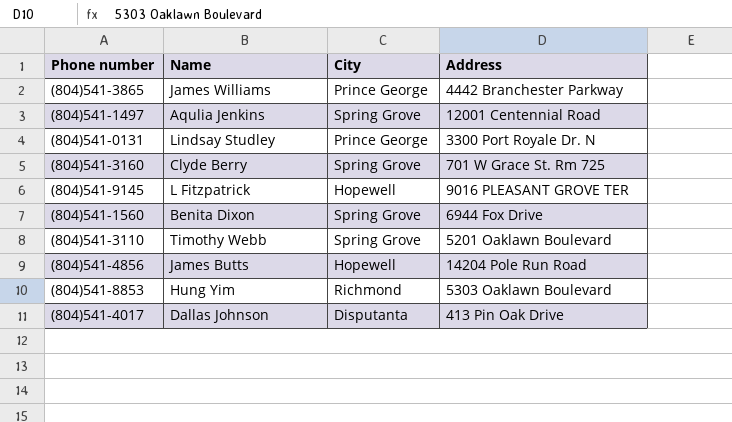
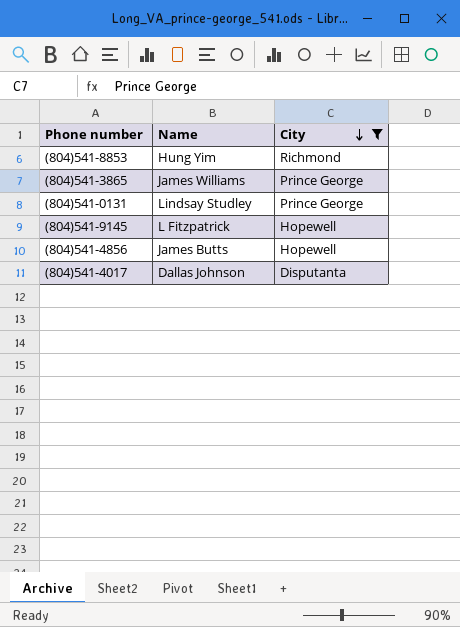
filter: none -> City != Spring Grove
row order: none -> City descending
column Address | position: 4 -> none

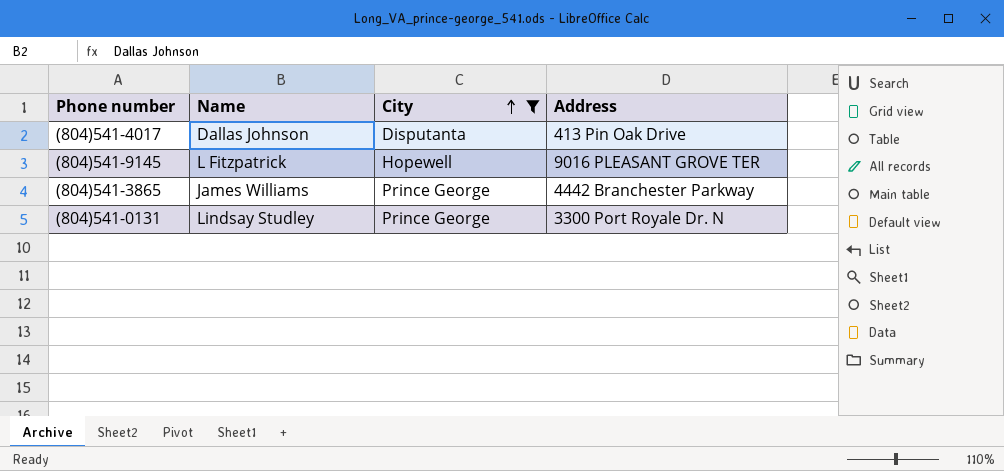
row order: City descending -> City ascending
column Address | position: none -> 4
row (804)541-8853: Hung Yim | Richmond -> none
row (804)541-4856: James Butts | Hopewell -> none

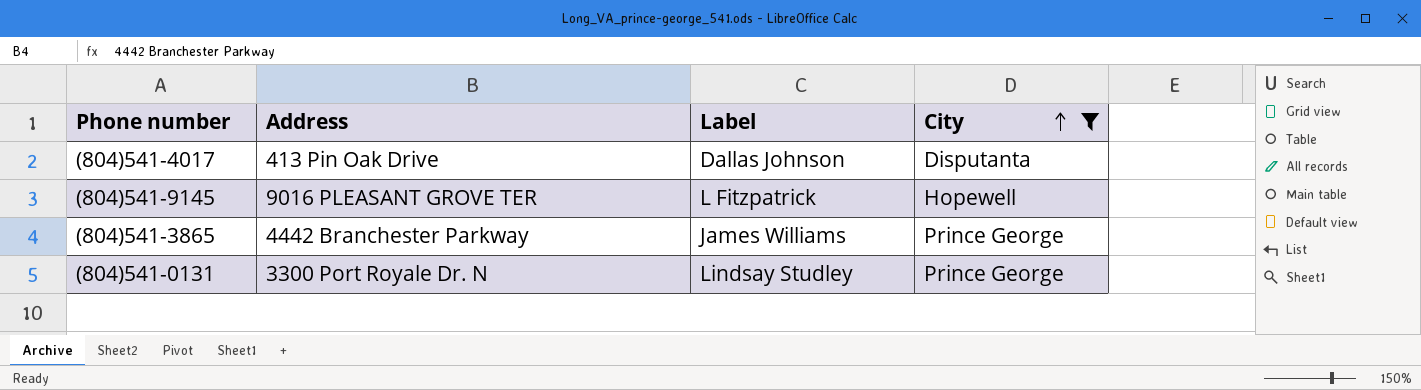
column Address | position: 4 -> 2
column name: Name -> Label

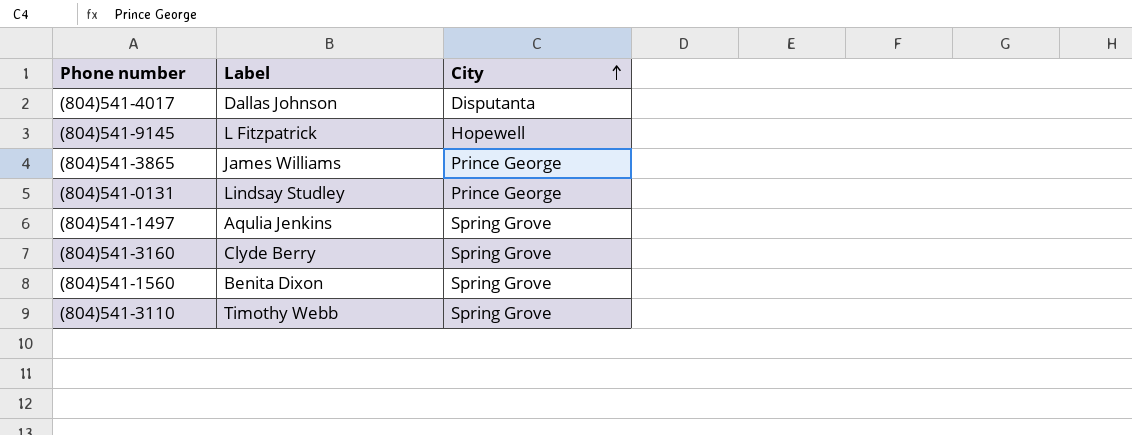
filter: City != Spring Grove -> none
column Address | position: 2 -> none

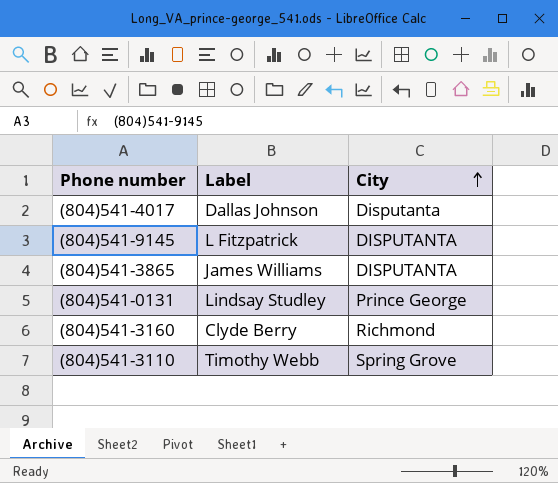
row (804)541-1497: Aqulia Jenkins | Spring Grove -> none
row (804)541-1560: Benita Dixon | Spring Grove -> none
(804)541-9145 | City: Hopewell -> DISPUTANTA
(804)541-3865 | City: Prince George -> DISPUTANTA
(804)541-3160 | City: Spring Grove -> Richmond

